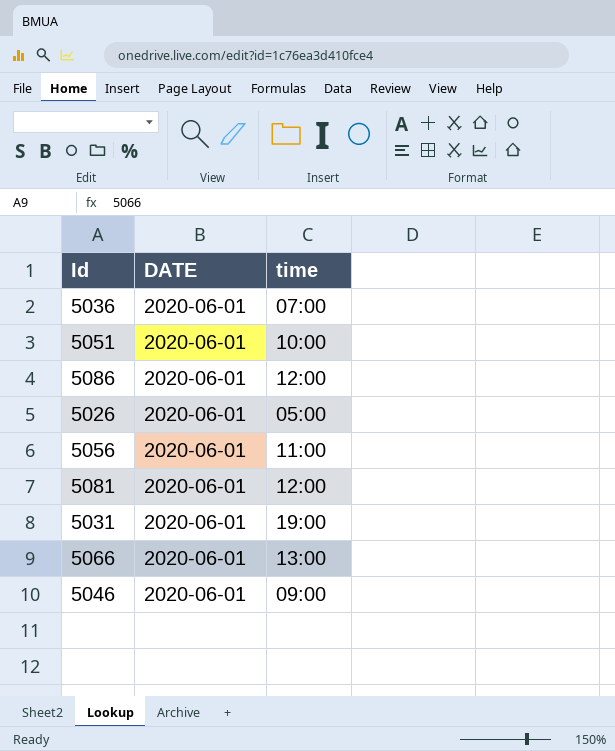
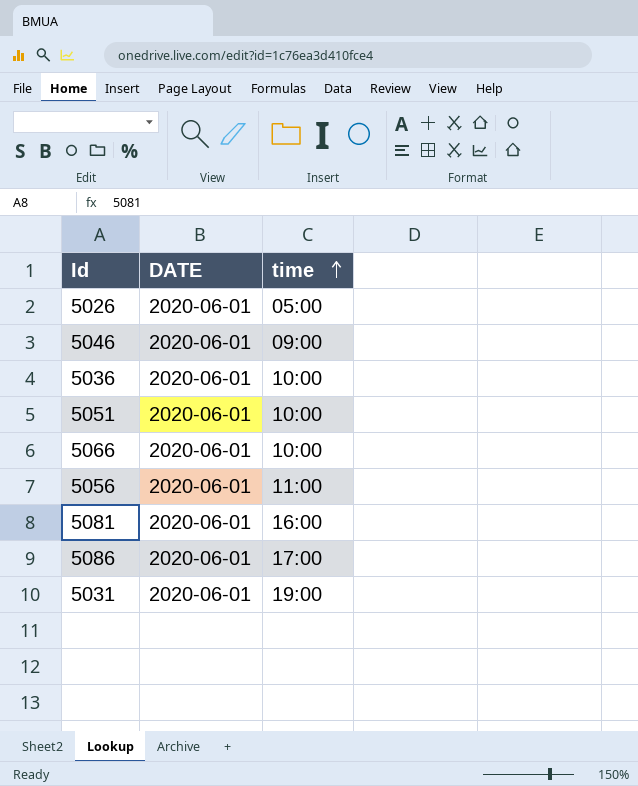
row order: none -> time ascending
5036 | time: 07:00 -> 10:00
5066 | time: 13:00 -> 10:00
5081 | time: 12:00 -> 16:00
5086 | time: 12:00 -> 17:00

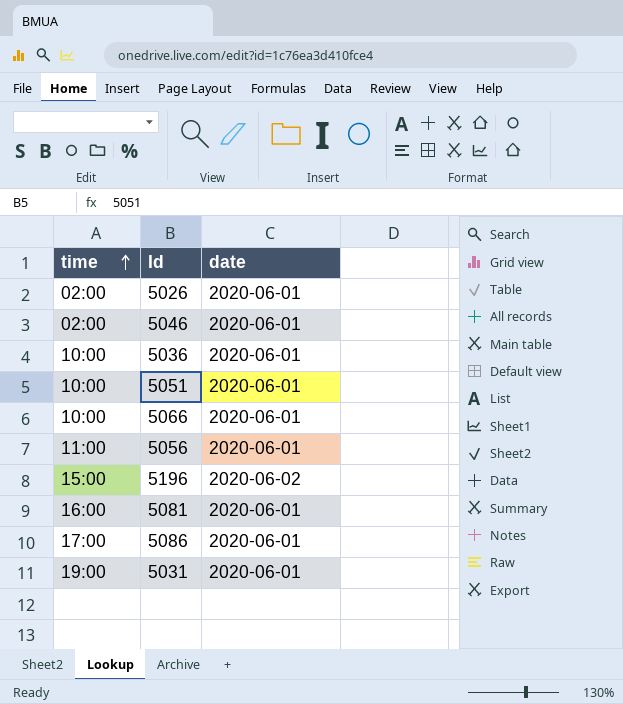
column time | position: 3 -> 1
column name: DATE -> date
5026 | time: 05:00 -> 02:00
5046 | time: 09:00 -> 02:00
row 5196: none -> 15:00 | 2020-06-02

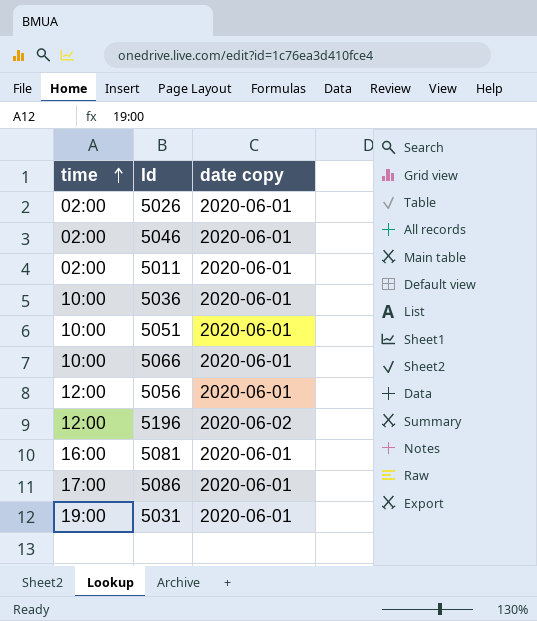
column name: date -> date copy
row 5011: none -> 02:00 | 2020-06-01
5056 | time: 11:00 -> 12:00
5196 | time: 15:00 -> 12:00

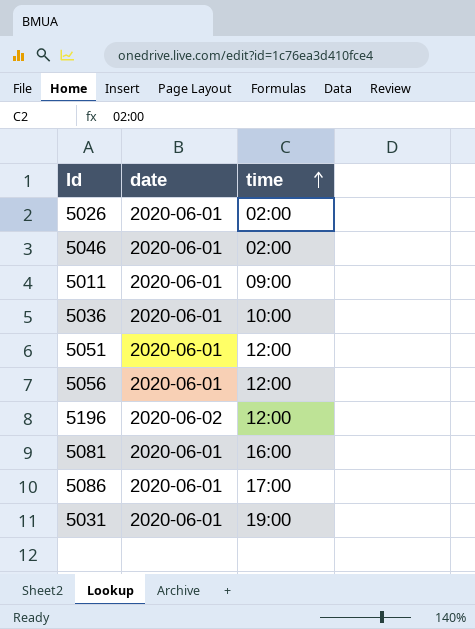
column name: date copy -> date
column time | position: 1 -> 3
row 5066: 10:00 | 2020-06-01 -> none
5011 | time: 02:00 -> 09:00
5051 | time: 10:00 -> 12:00

